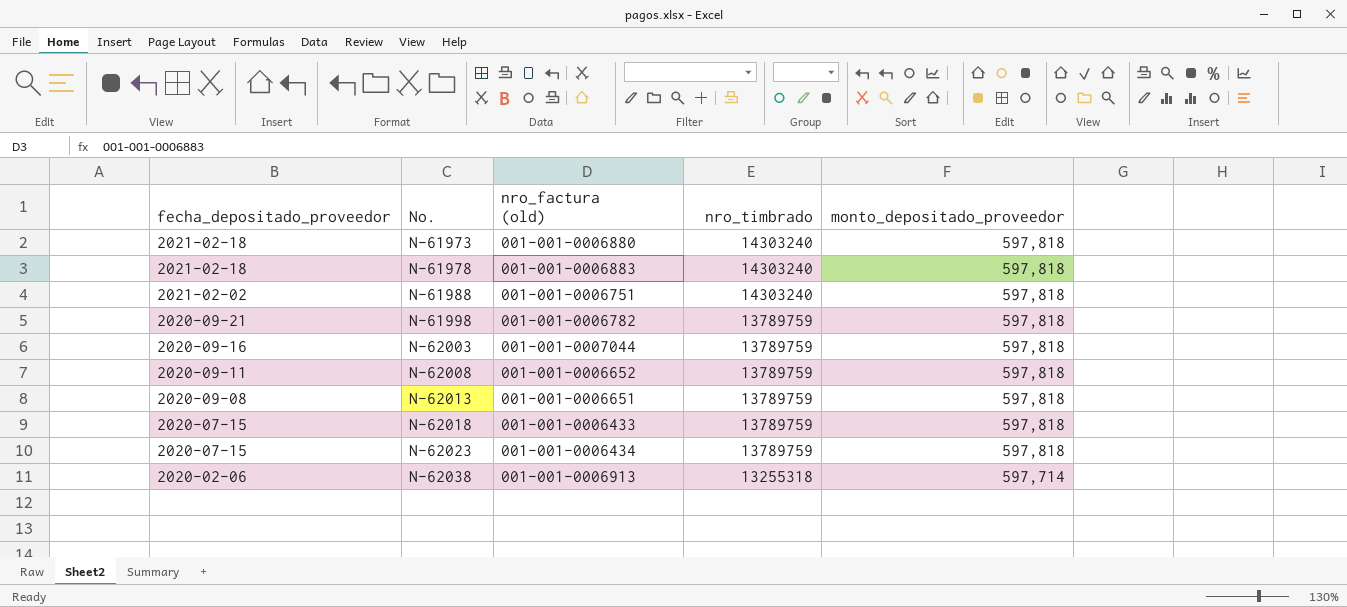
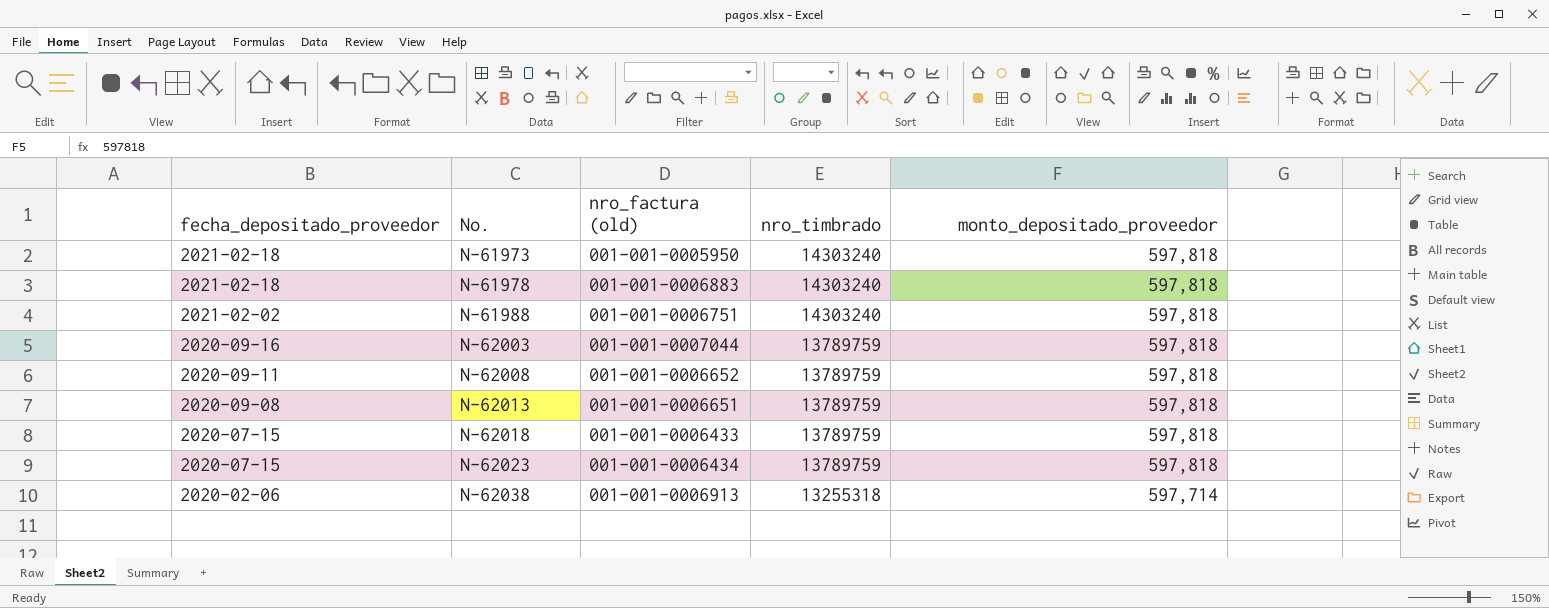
row N-61998: 2020-09-21 | 001-001-0006782 | 13789759 | 597,818 -> none
N-61973 | nro_factura (old): 001-001-0006880 -> 001-001-0005950

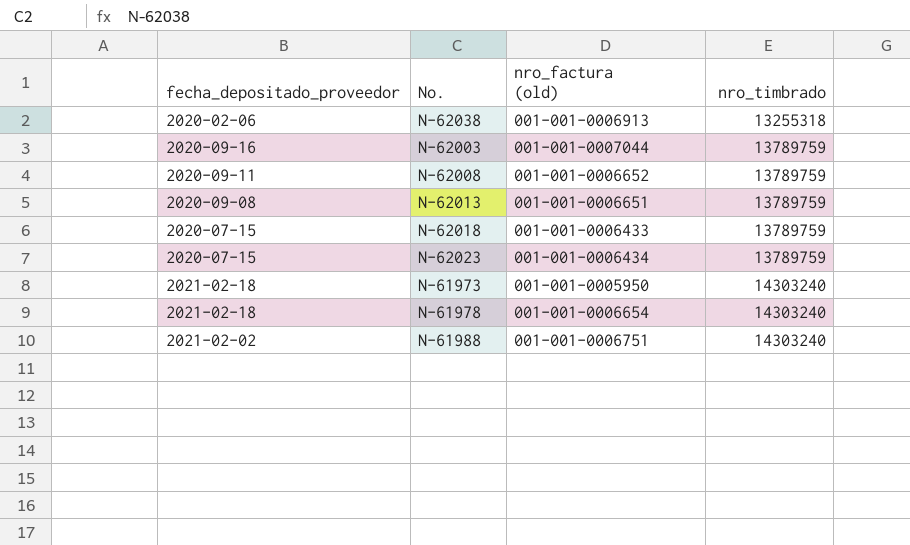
row order: fecha_depositado_proveedor descending -> nro_timbrado ascending
column monto_depositado_proveedor | position: 5 -> none
N-61978 | nro_factura (old): 001-001-0006883 -> 001-001-0006654

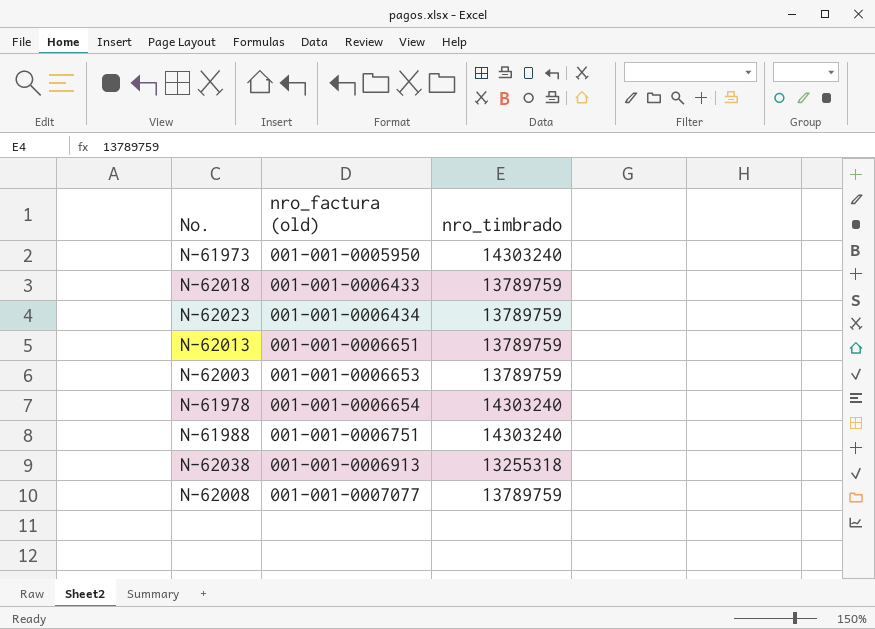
row order: nro_timbrado ascending -> nro_factura (old) ascending
column fecha_depositado_proveedor | position: 1 -> none
N-62003 | nro_factura (old): 001-001-0007044 -> 001-001-0006653
N-62008 | nro_factura (old): 001-001-0006652 -> 001-001-0007077

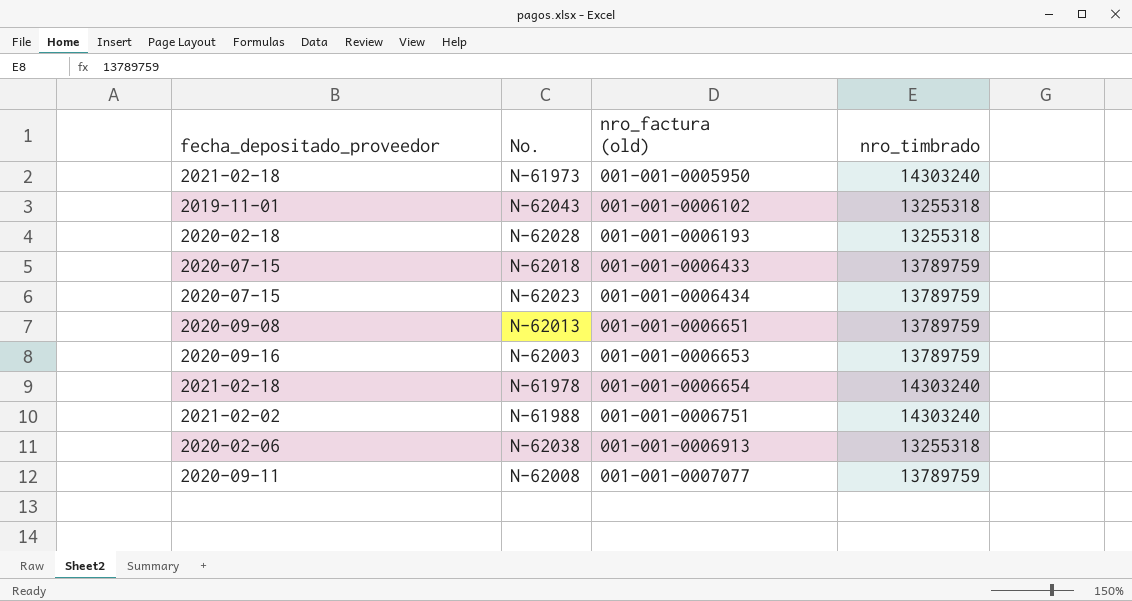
column fecha_depositado_proveedor | position: none -> 1
row N-62043: none -> 2019-11-01 | 001-001-0006102 | 13255318
row N-62028: none -> 2020-02-18 | 001-001-0006193 | 13255318

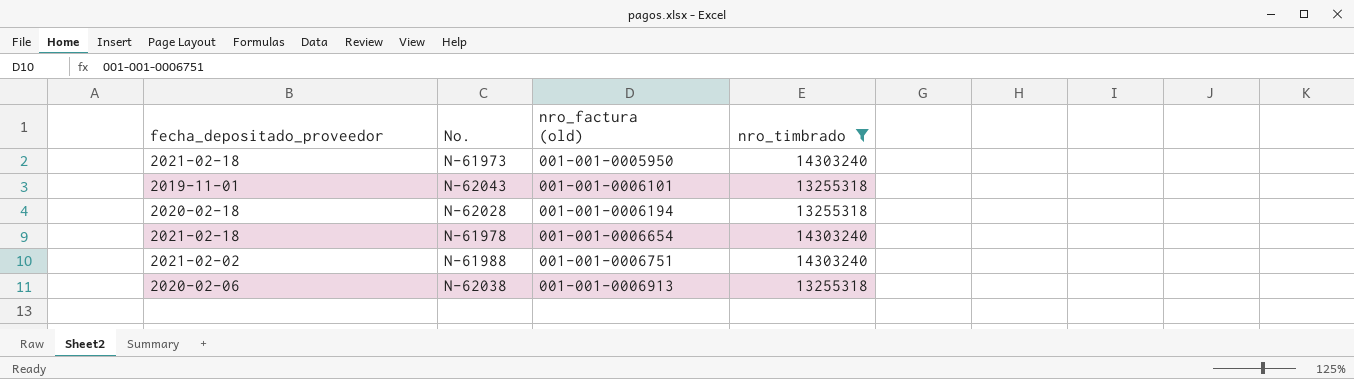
filter: none -> nro_timbrado != 13789759
N-62043 | nro_factura (old): 001-001-0006102 -> 001-001-0006101
N-62028 | nro_factura (old): 001-001-0006193 -> 001-001-0006194

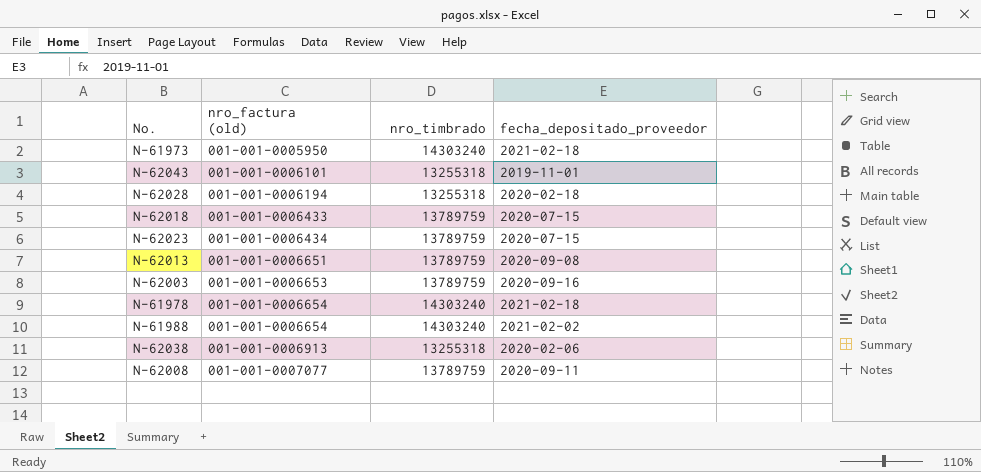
filter: nro_timbrado != 13789759 -> none
column fecha_depositado_proveedor | position: 1 -> 4
N-61988 | nro_factura (old): 001-001-0006751 -> 001-001-0006654

